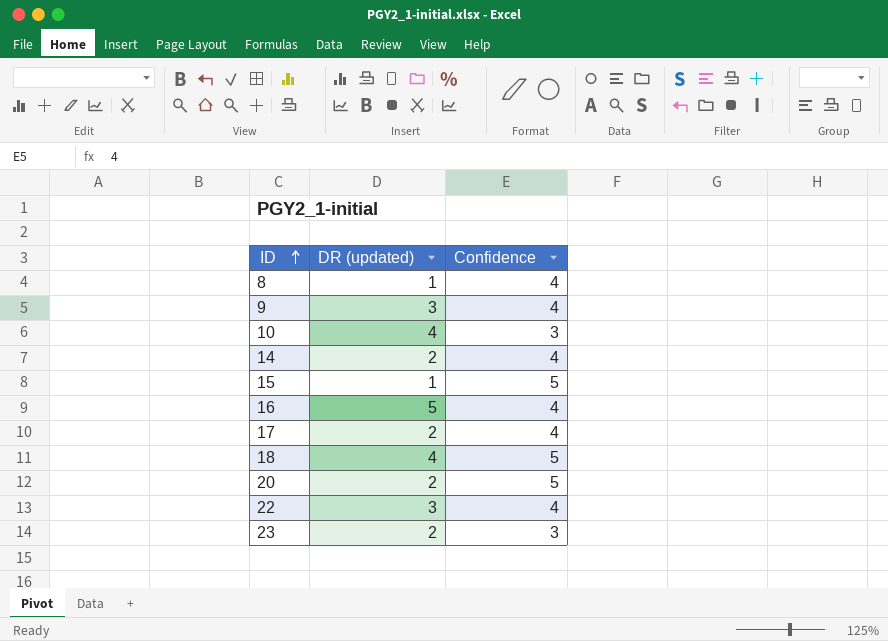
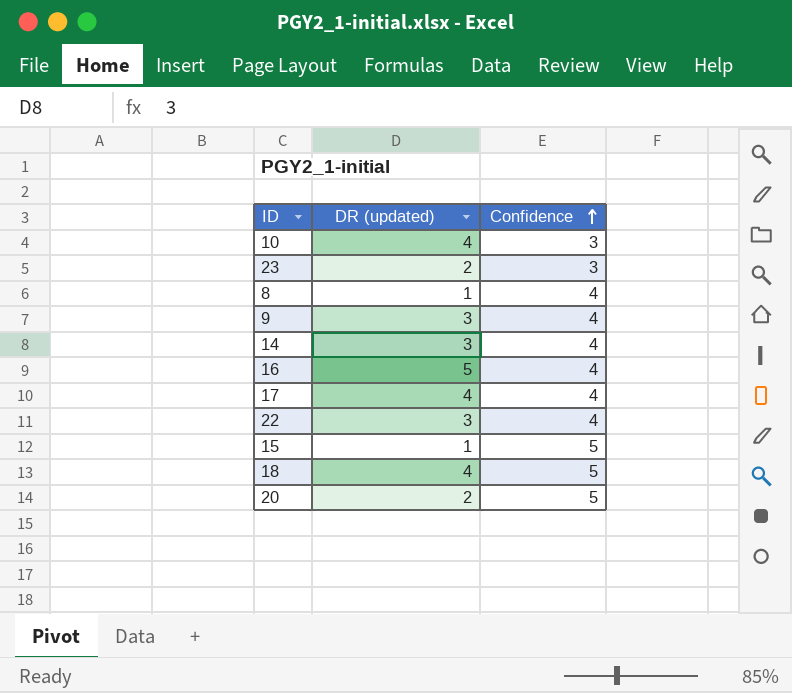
row order: ID ascending -> Confidence ascending
14 | DR (updated): 2 -> 3
17 | DR (updated): 2 -> 4

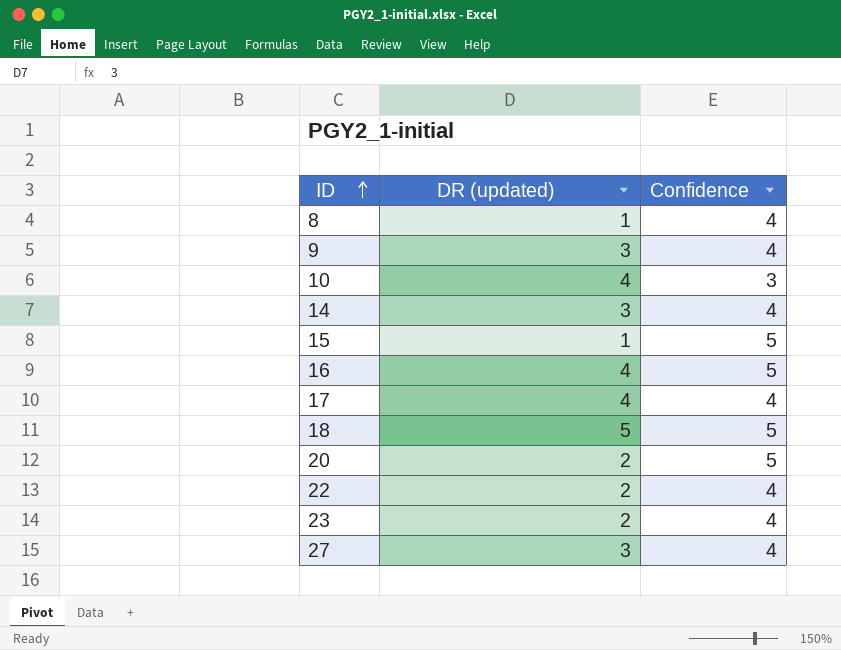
row order: Confidence ascending -> ID ascending
16 | DR (updated): 5 -> 4
16 | Confidence: 4 -> 5
18 | DR (updated): 4 -> 5
22 | DR (updated): 3 -> 2
23 | Confidence: 3 -> 4
row 27: none -> 3 | 4

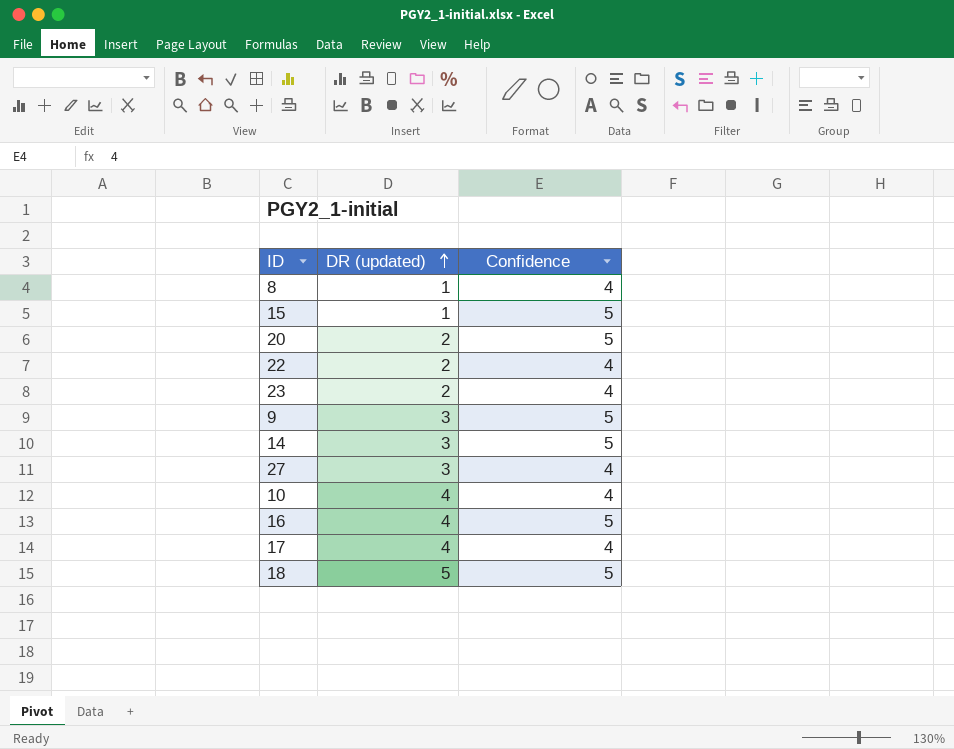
row order: ID ascending -> DR (updated) ascending
9 | Confidence: 4 -> 5
14 | Confidence: 4 -> 5
10 | Confidence: 3 -> 4

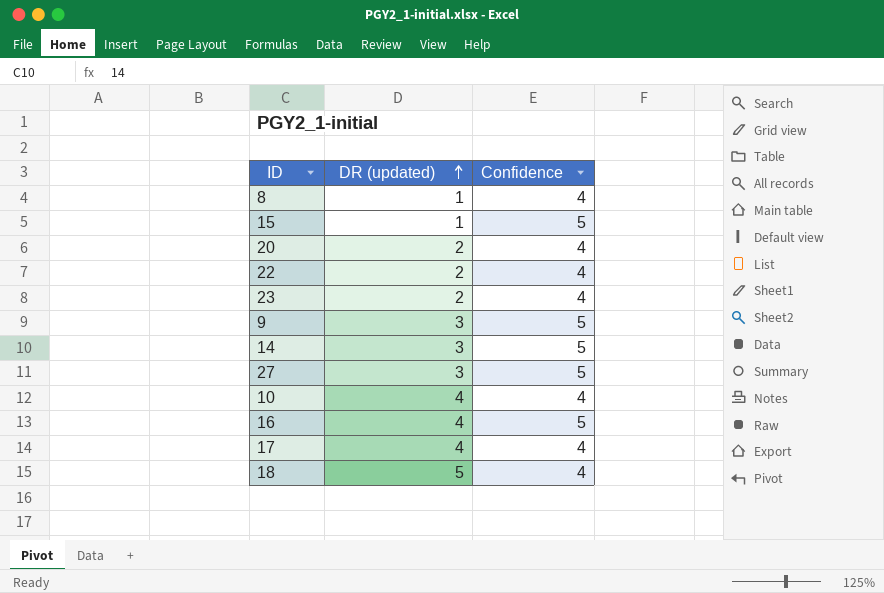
20 | Confidence: 5 -> 4
27 | Confidence: 4 -> 5
18 | Confidence: 5 -> 4

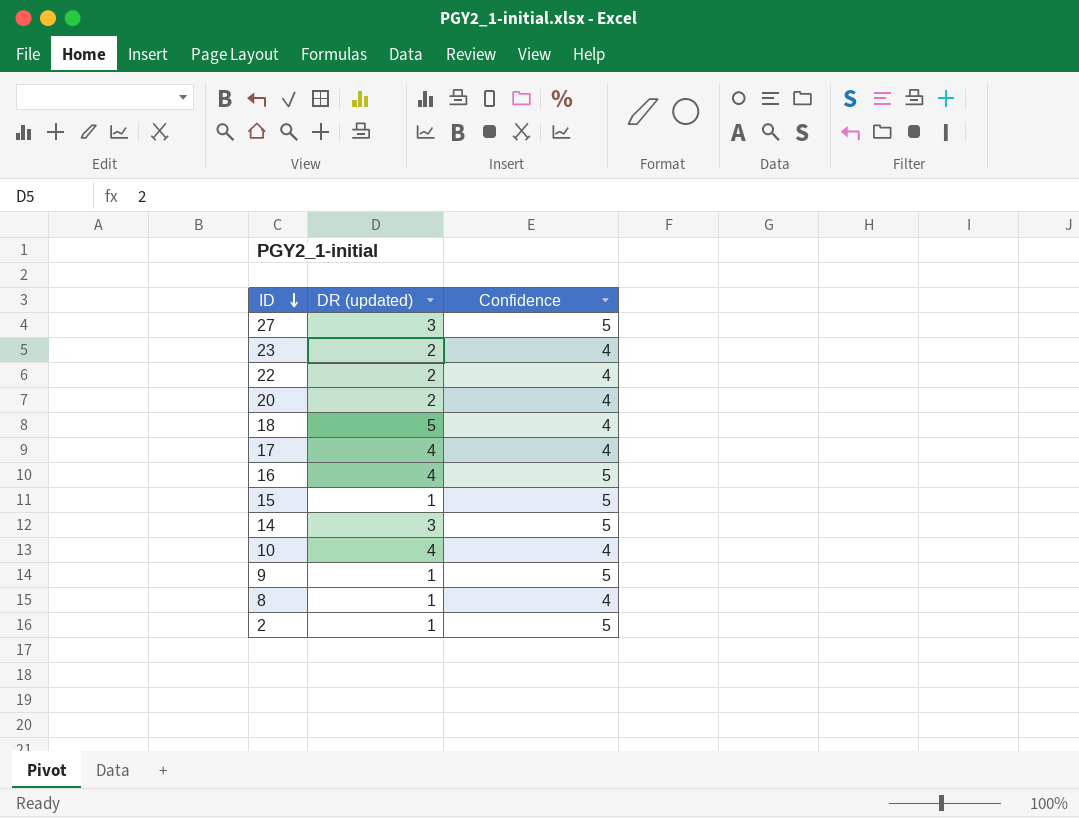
row order: DR (updated) ascending -> ID descending
9 | DR (updated): 3 -> 1
row 2: none -> 1 | 5

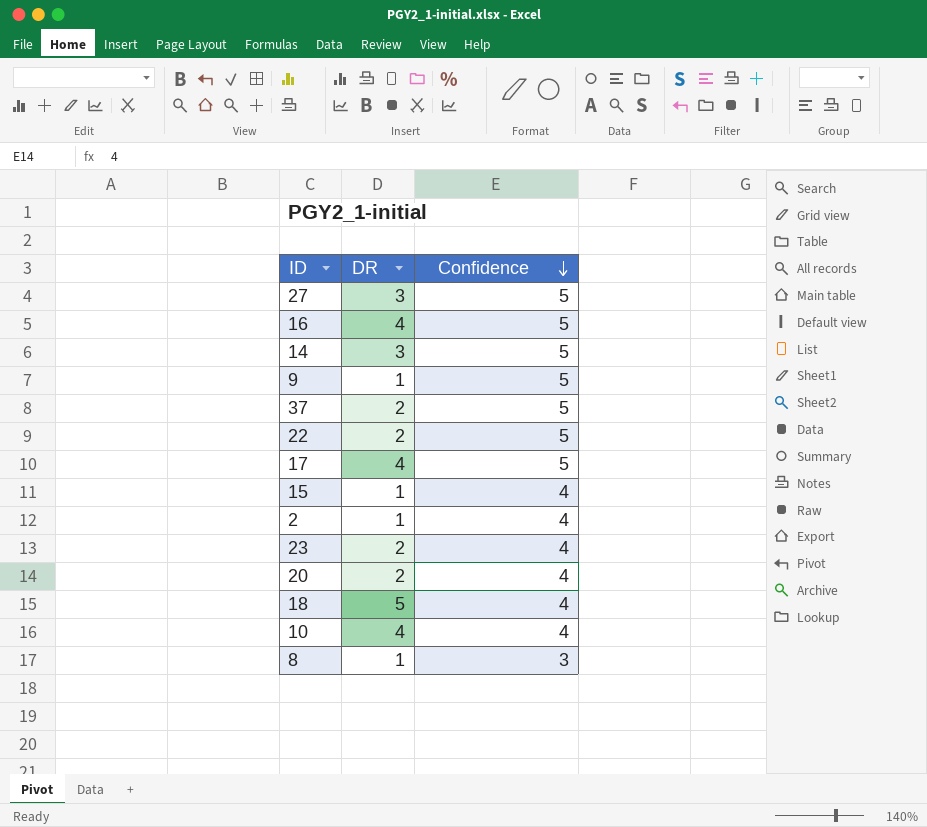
row order: ID descending -> Confidence descending
column name: DR (updated) -> DR
row 37: none -> 2 | 5
22 | Confidence: 4 -> 5
17 | Confidence: 4 -> 5
15 | Confidence: 5 -> 4
2 | Confidence: 5 -> 4
8 | Confidence: 4 -> 3

